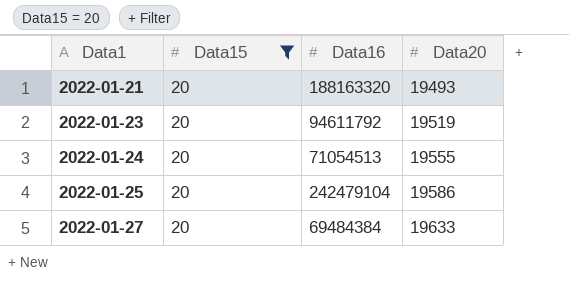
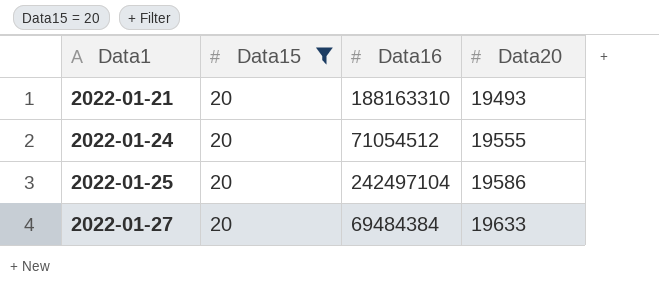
row 2022-01-23: 20 | 94611792 | 19519 -> none
2022-01-21 | Data16: 188163320 -> 188163310
2022-01-24 | Data16: 71054513 -> 71054512
2022-01-25 | Data16: 242479104 -> 242497104

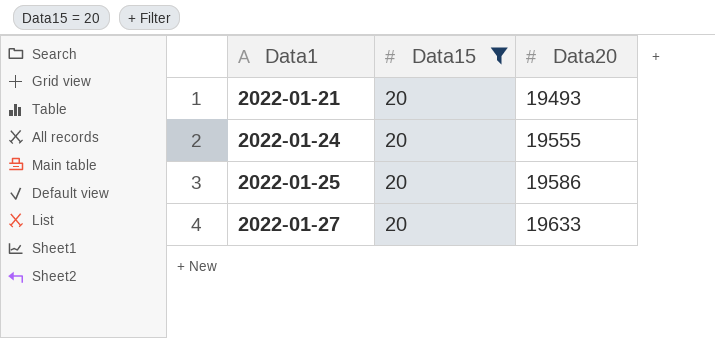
column Data16 | position: 3 -> none

